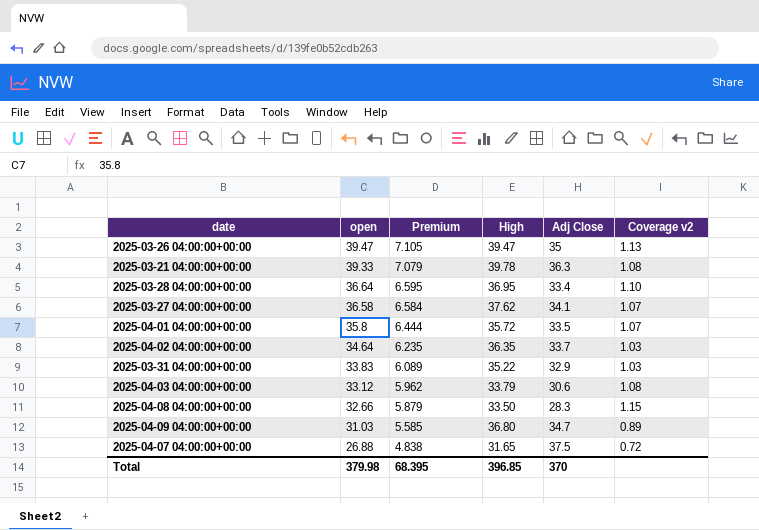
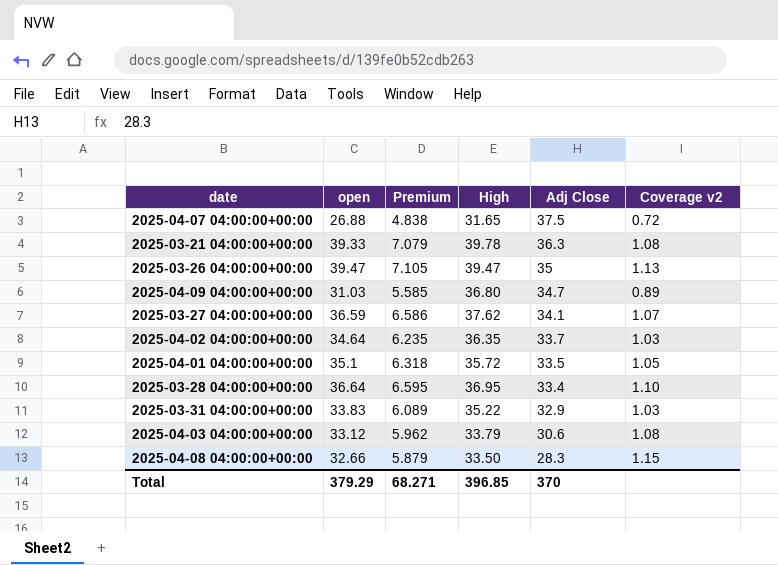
row order: open descending -> Adj Close descending
2025-03-27 04:00:00+00:00 | open: 36.58 -> 36.59
2025-03-27 04:00:00+00:00 | Premium: 6.584 -> 6.586
2025-04-01 04:00:00+00:00 | open: 35.8 -> 35.1
2025-04-01 04:00:00+00:00 | Premium: 6.444 -> 6.318
2025-04-01 04:00:00+00:00 | Coverage v2: 1.07 -> 1.05
Total | open: 379.98 -> 379.29
Total | Premium: 68.395 -> 68.271

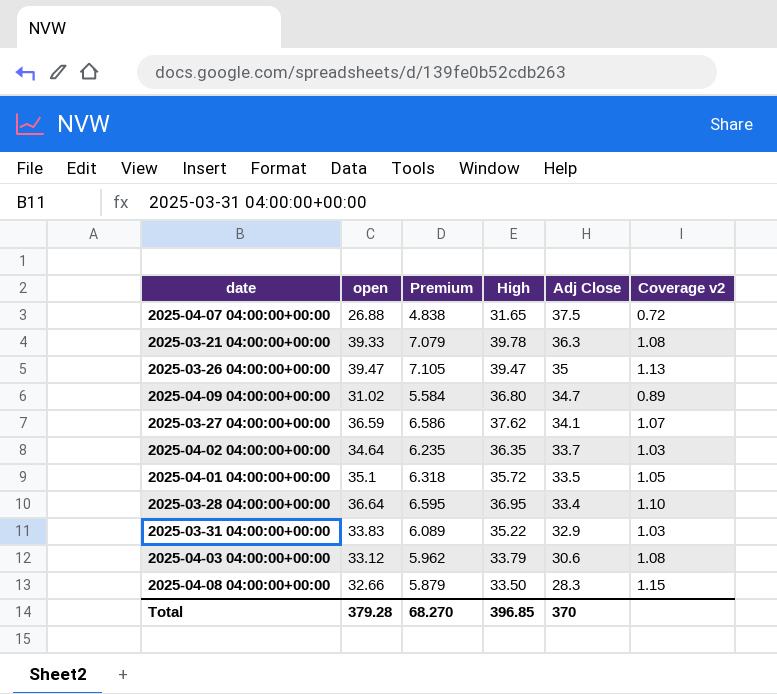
2025-04-09 04:00:00+00:00 | open: 31.03 -> 31.02
2025-04-09 04:00:00+00:00 | Premium: 5.585 -> 5.584
Total | open: 379.29 -> 379.28
Total | Premium: 68.271 -> 68.270

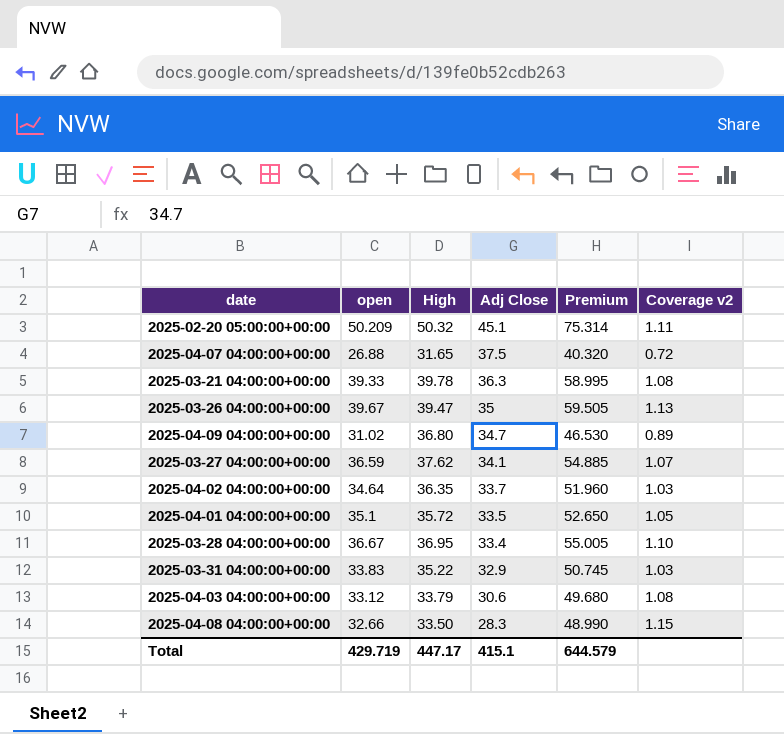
column Premium | formula: [open] * 0.18 -> [open] * 1.5
column Premium | position: 3 -> 5
row 2025-02-20 05:00:00+00:00: none -> 50.209 | 50.32 | 45.1 | 75.314 | 1.11
2025-03-26 04:00:00+00:00 | open: 39.47 -> 39.67
2025-03-28 04:00:00+00:00 | open: 36.64 -> 36.67
Total | open: 379.28 -> 429.719
Total | High: 396.85 -> 447.17
Total | Adj Close: 370 -> 415.1
Total | Premium: 68.270 -> 644.579

